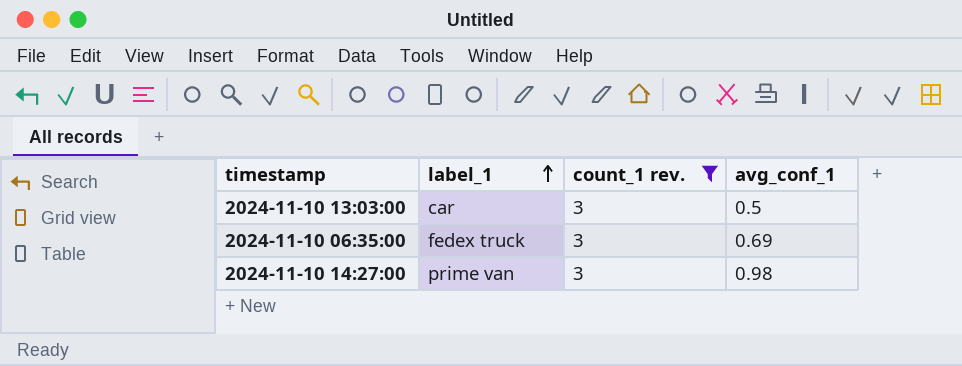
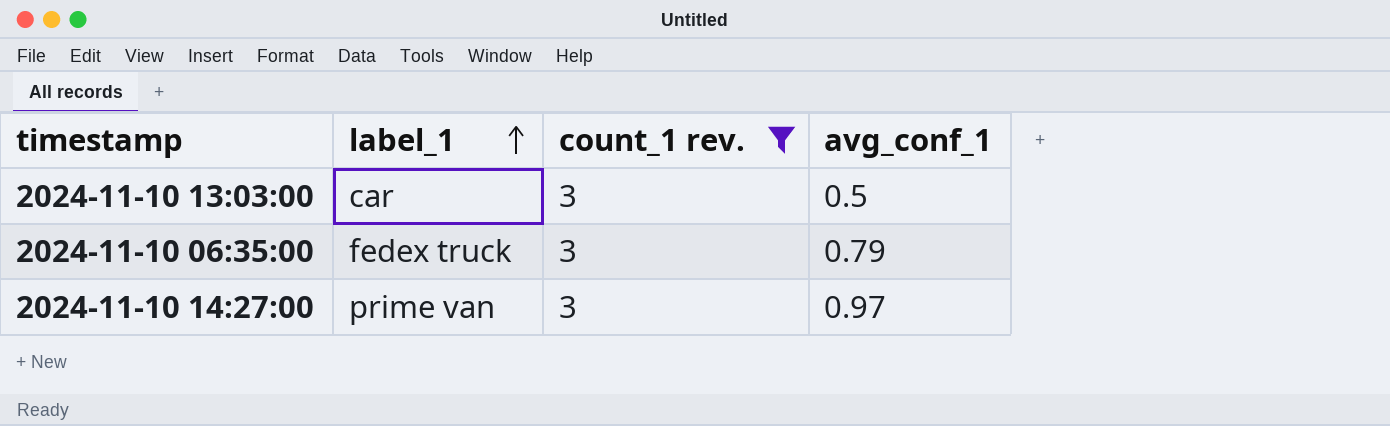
2024-11-10 06:35:00 | avg_conf_1: 0.69 -> 0.79
2024-11-10 14:27:00 | avg_conf_1: 0.98 -> 0.97

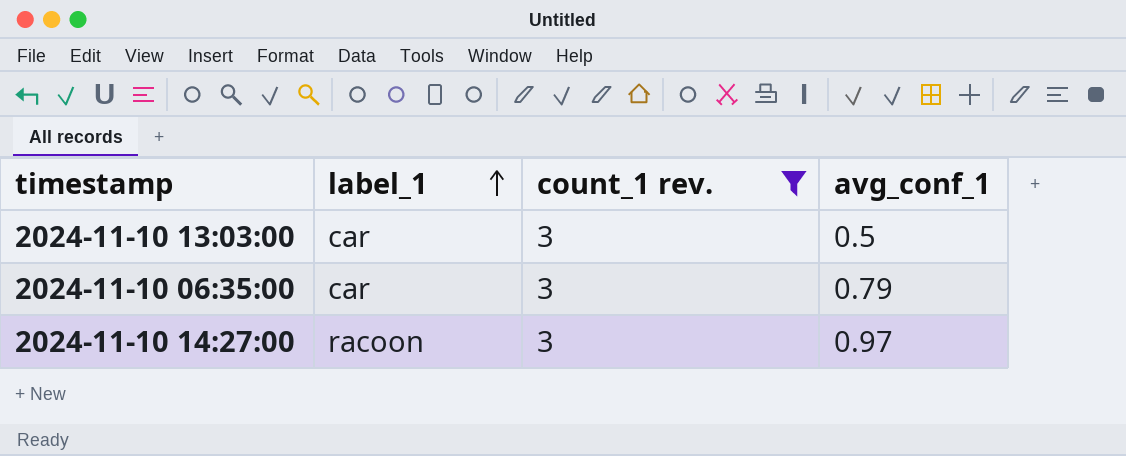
2024-11-10 06:35:00 | label_1: fedex truck -> car
2024-11-10 14:27:00 | label_1: prime van -> racoon

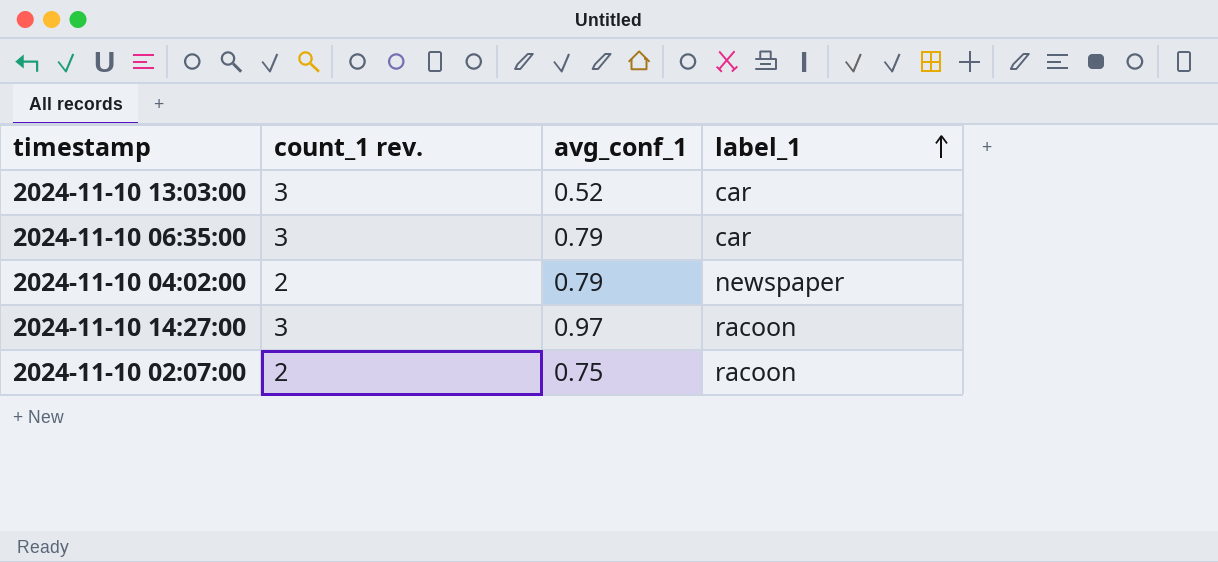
filter: count_1 rev. = 3 -> none
column label_1 | position: 2 -> 4
2024-11-10 13:03:00 | avg_conf_1: 0.5 -> 0.52

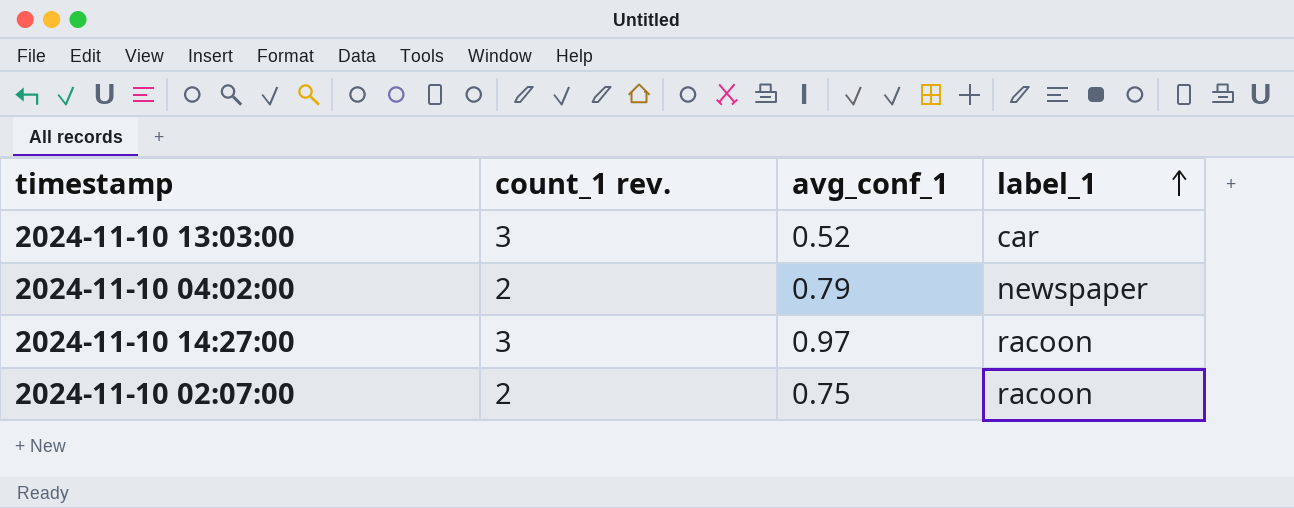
row 2024-11-10 06:35:00: 3 | 0.79 | car -> none

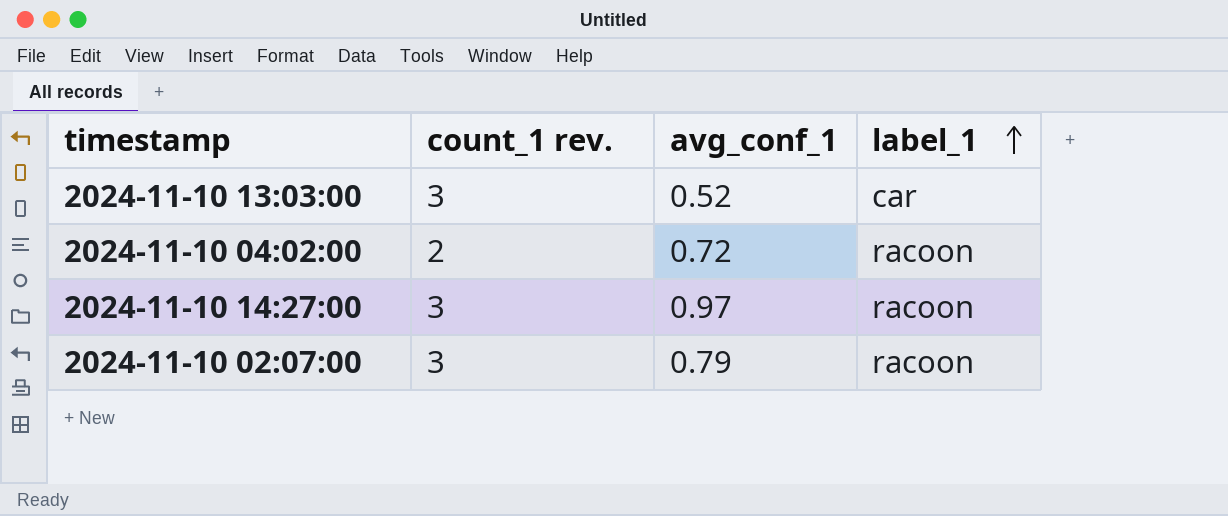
2024-11-10 04:02:00 | avg_conf_1: 0.79 -> 0.72
2024-11-10 04:02:00 | label_1: newspaper -> racoon
2024-11-10 02:07:00 | count_1 rev.: 2 -> 3
2024-11-10 02:07:00 | avg_conf_1: 0.75 -> 0.79

